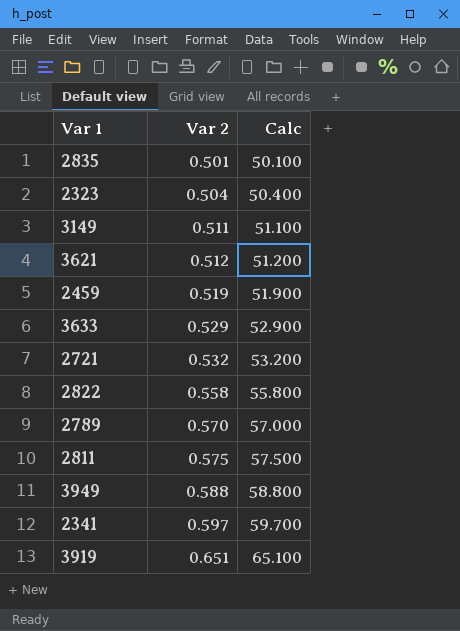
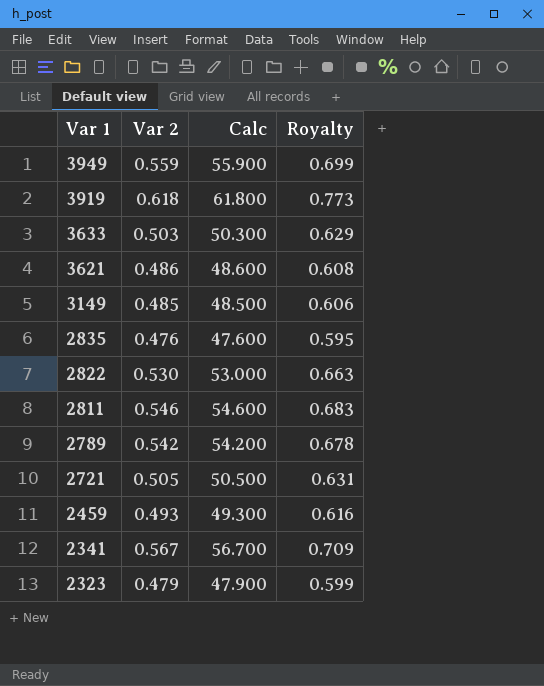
row order: Var 2 ascending -> Var 1 descending
column Royalty | formula: none -> [Var 2] * 1.25
3949 | Var 2: 0.588 -> 0.559
3949 | Calc: 58.800 -> 55.900
3919 | Var 2: 0.651 -> 0.618
3919 | Calc: 65.100 -> 61.800
3633 | Var 2: 0.529 -> 0.503
3633 | Calc: 52.900 -> 50.300
3621 | Var 2: 0.512 -> 0.486
3621 | Calc: 51.200 -> 48.600
3149 | Var 2: 0.511 -> 0.485
3149 | Calc: 51.100 -> 48.500
2835 | Var 2: 0.501 -> 0.476
2835 | Calc: 50.100 -> 47.600
2822 | Var 2: 0.558 -> 0.530
2822 | Calc: 55.800 -> 53.000
2811 | Var 2: 0.575 -> 0.546
2811 | Calc: 57.500 -> 54.600
2789 | Var 2: 0.570 -> 0.542
2789 | Calc: 57.000 -> 54.200
2721 | Var 2: 0.532 -> 0.505
2721 | Calc: 53.200 -> 50.500
2459 | Var 2: 0.519 -> 0.493
2459 | Calc: 51.900 -> 49.300
2341 | Var 2: 0.597 -> 0.567
2341 | Calc: 59.700 -> 56.700
2323 | Var 2: 0.504 -> 0.479
2323 | Calc: 50.400 -> 47.900

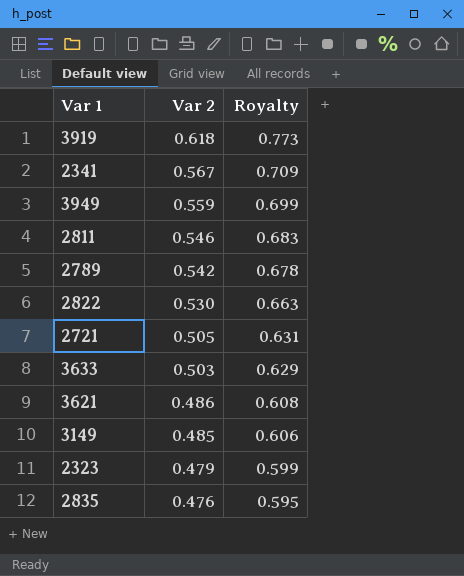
row order: Var 1 descending -> Var 2 descending
column Calc | formula: [Var 2] * 100 -> none
row 2459: 0.493 | 49.300 | 0.616 -> none

